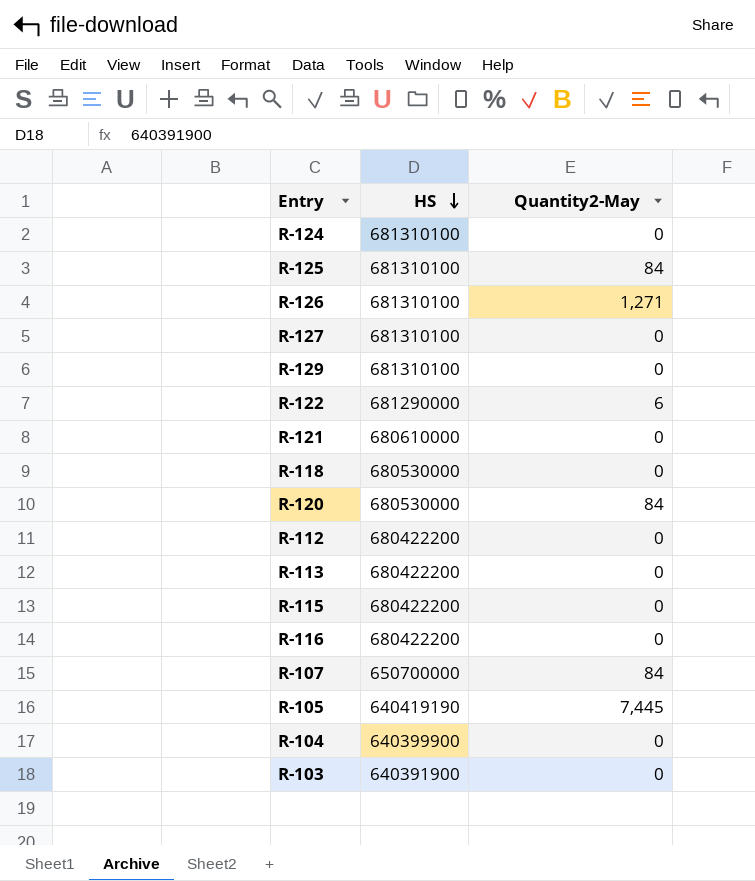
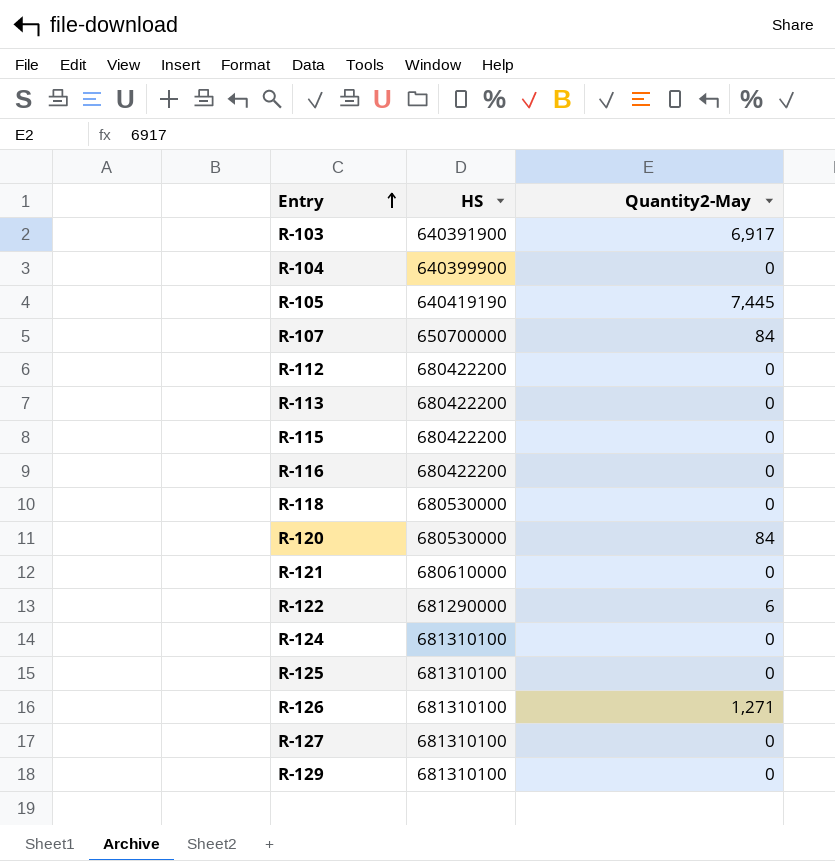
row order: HS descending -> Entry ascending
R-103 | Quantity2-May: 0 -> 6,917
R-125 | Quantity2-May: 84 -> 0

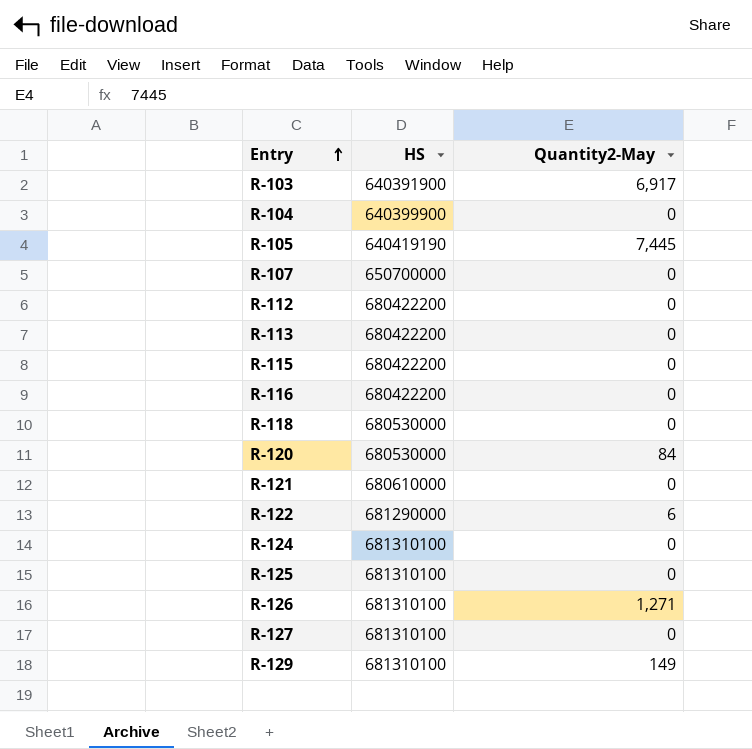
R-107 | Quantity2-May: 84 -> 0
R-129 | Quantity2-May: 0 -> 149

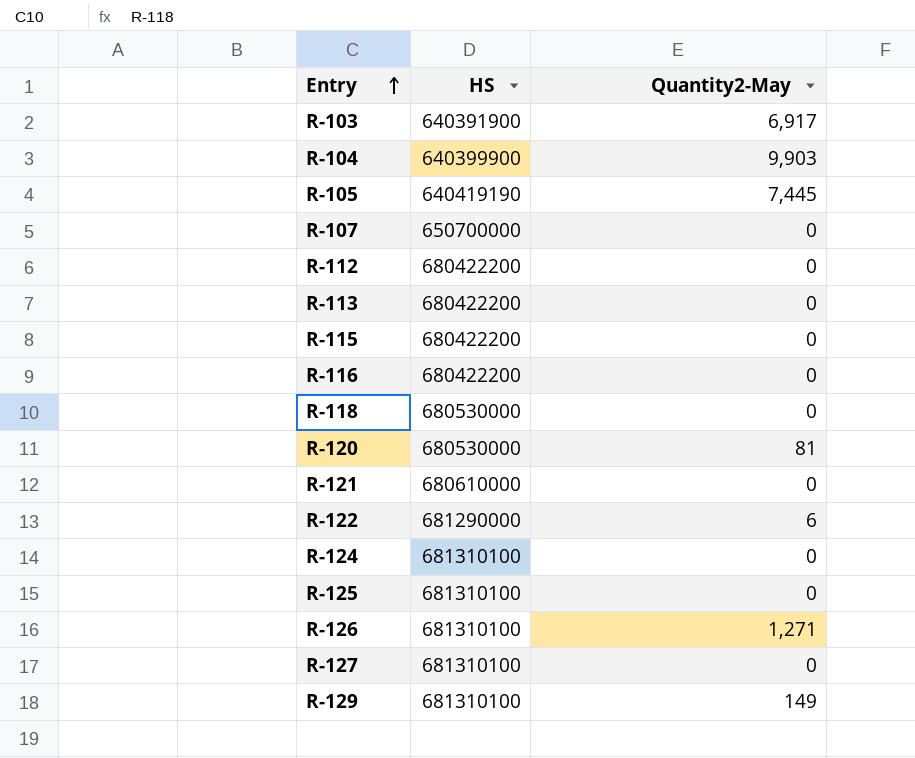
R-104 | Quantity2-May: 0 -> 9,903
R-120 | Quantity2-May: 84 -> 81

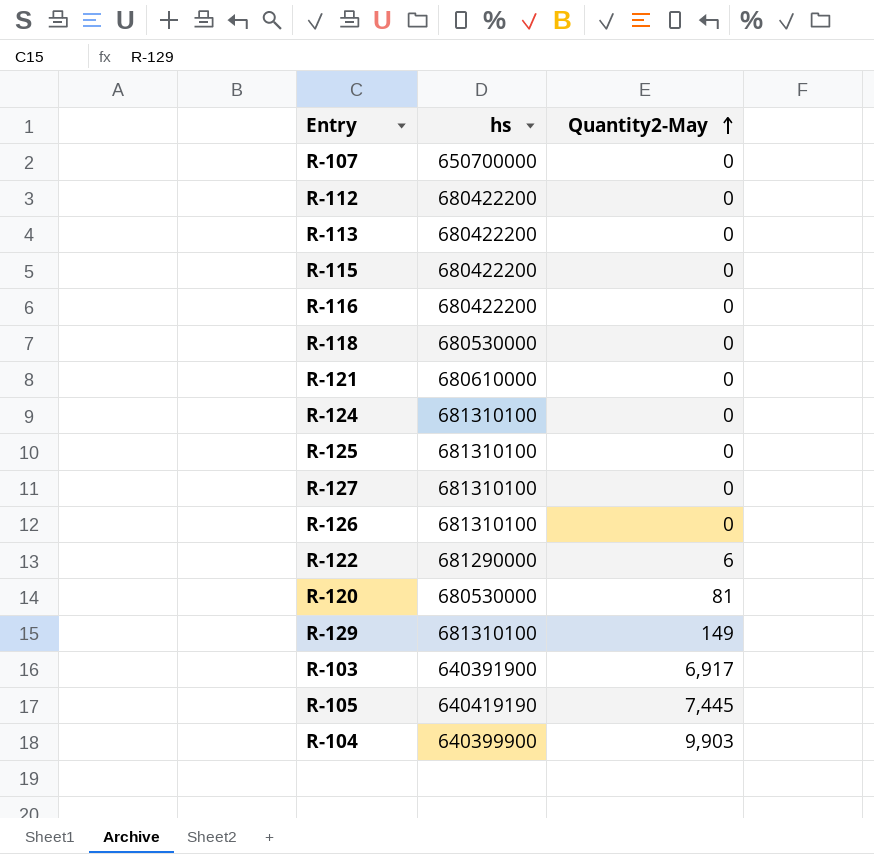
row order: Entry ascending -> Quantity2-May ascending
column name: HS -> hs
R-126 | Quantity2-May: 1,271 -> 0

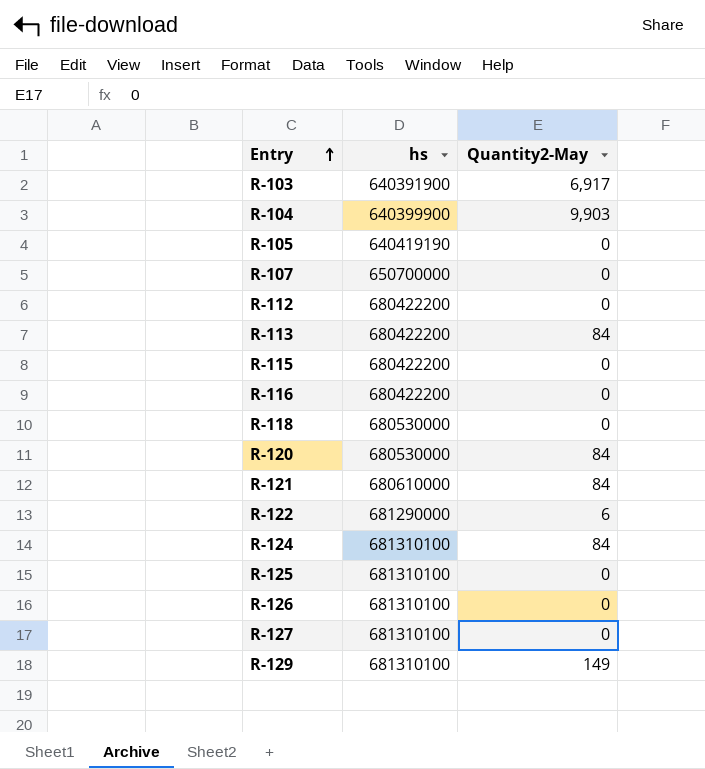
row order: Quantity2-May ascending -> Entry ascending
R-105 | Quantity2-May: 7,445 -> 0
R-113 | Quantity2-May: 0 -> 84
R-120 | Quantity2-May: 81 -> 84
R-121 | Quantity2-May: 0 -> 84
R-124 | Quantity2-May: 0 -> 84

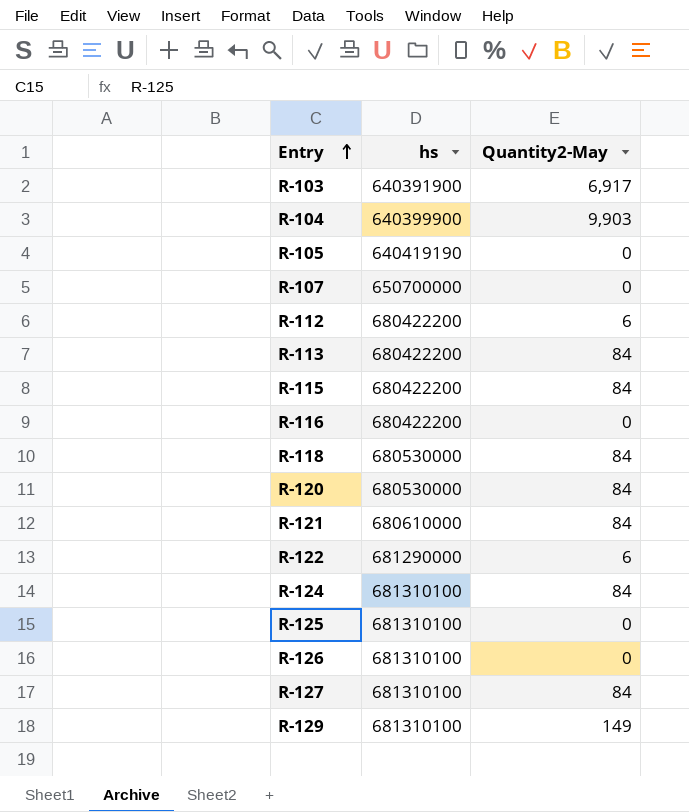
R-112 | Quantity2-May: 0 -> 6
R-115 | Quantity2-May: 0 -> 84
R-118 | Quantity2-May: 0 -> 84
R-127 | Quantity2-May: 0 -> 84

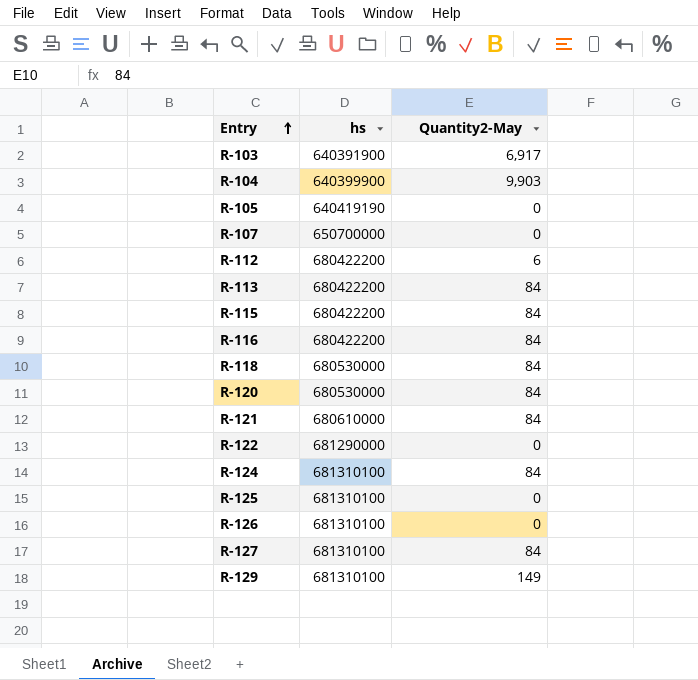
R-116 | Quantity2-May: 0 -> 84
R-122 | Quantity2-May: 6 -> 0

